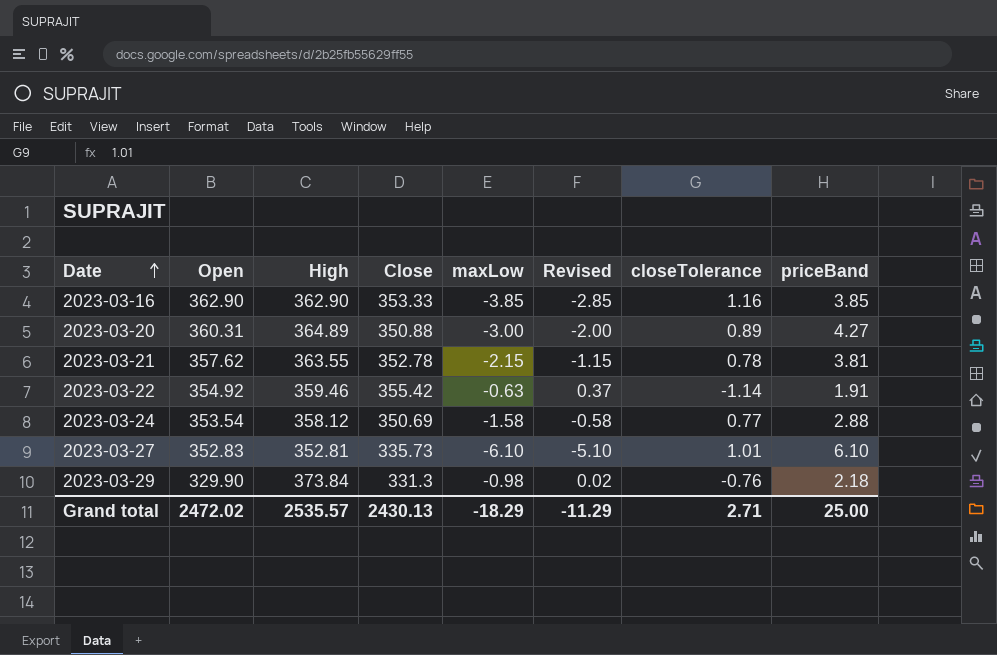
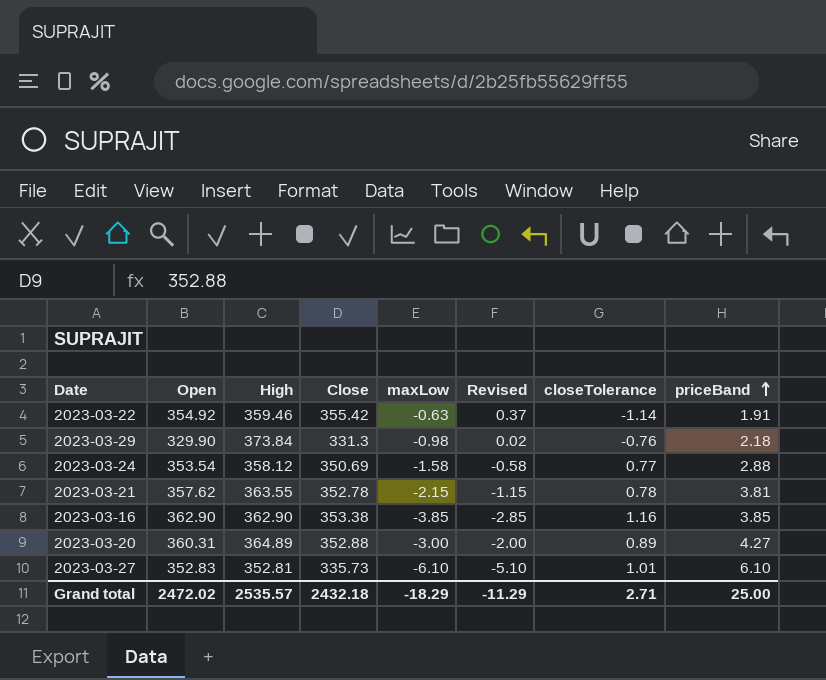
row order: Date ascending -> priceBand ascending
2023-03-16 | Close: 353.33 -> 353.38
2023-03-20 | Close: 350.88 -> 352.88
Grand total | Close: 2430.13 -> 2432.18

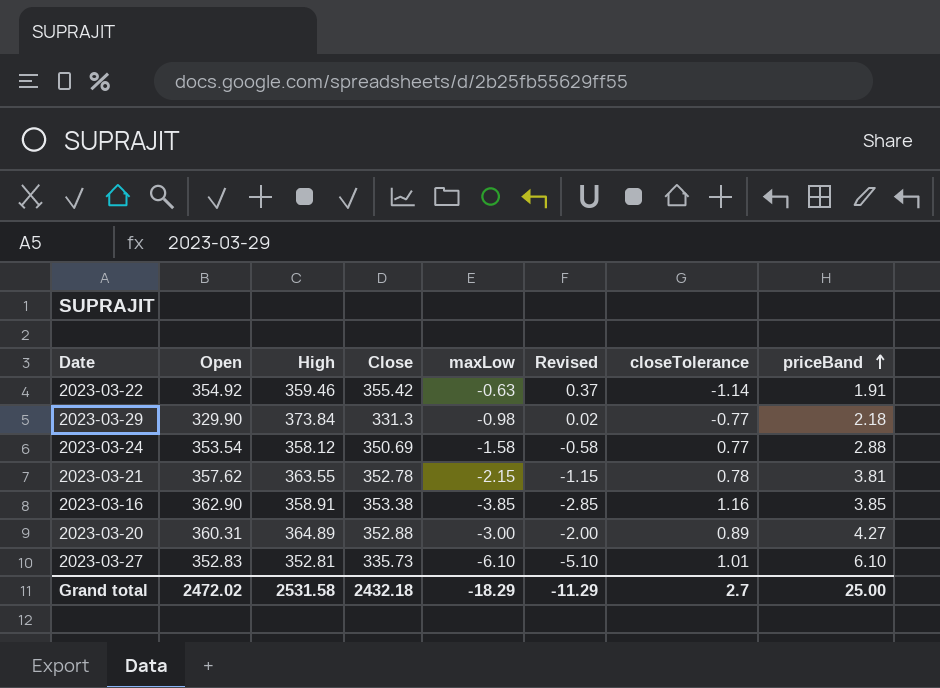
2023-03-29 | closeTolerance: -0.76 -> -0.77
2023-03-16 | High: 362.90 -> 358.91
Grand total | High: 2535.57 -> 2531.58
Grand total | closeTolerance: 2.71 -> 2.7

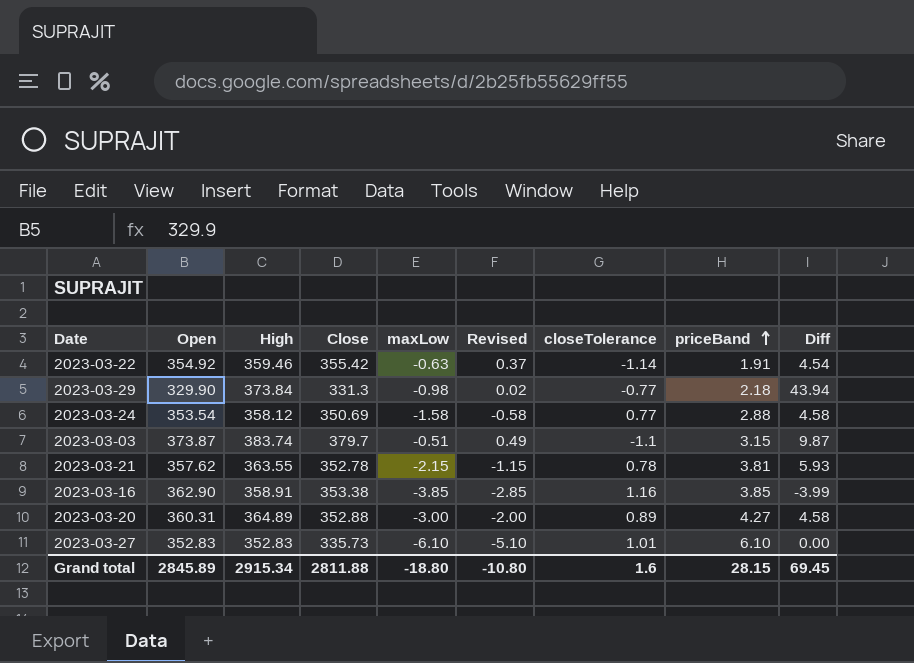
column Diff | formula: none -> [High] - [Open]
row 2023-03-03: none -> 373.87 | 383.74 | 379.7 | -0.51 | 0.49 | -1.1 | 3.15 | 9.87
2023-03-27 | High: 352.81 -> 352.83
Grand total | Open: 2472.02 -> 2845.89
Grand total | High: 2531.58 -> 2915.34
Grand total | Close: 2432.18 -> 2811.88
Grand total | maxLow: -18.29 -> -18.80
Grand total | Revised: -11.29 -> -10.80
Grand total | closeTolerance: 2.7 -> 1.6
Grand total | priceBand: 25.00 -> 28.15

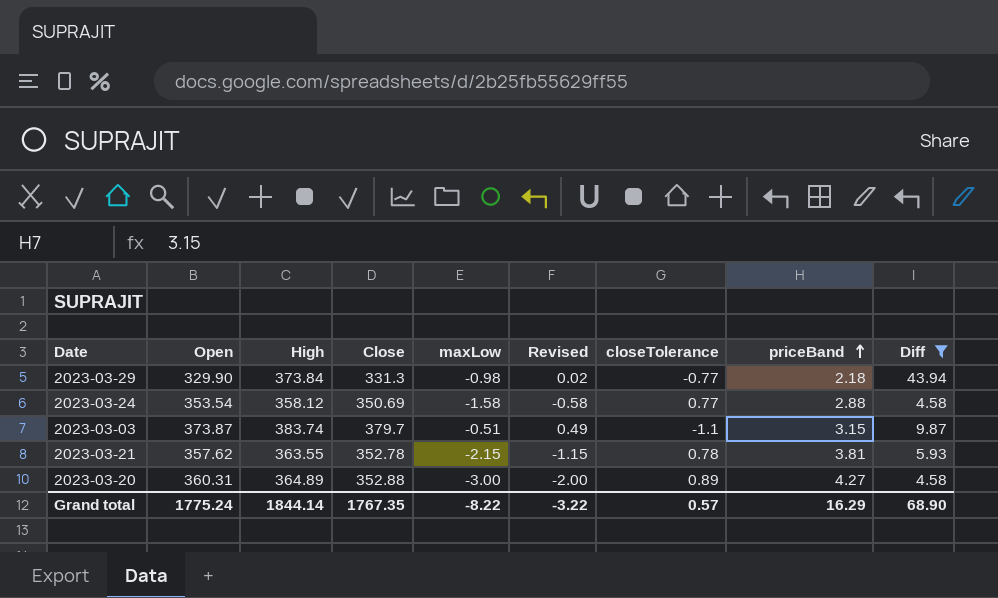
filter: none -> Diff >= 4.58
Grand total | Open: 2845.89 -> 1775.24
Grand total | High: 2915.34 -> 1844.14
Grand total | Close: 2811.88 -> 1767.35
Grand total | maxLow: -18.80 -> -8.22
Grand total | Revised: -10.80 -> -3.22
Grand total | closeTolerance: 1.6 -> 0.57
Grand total | priceBand: 28.15 -> 16.29
Grand total | Diff: 69.45 -> 68.90

